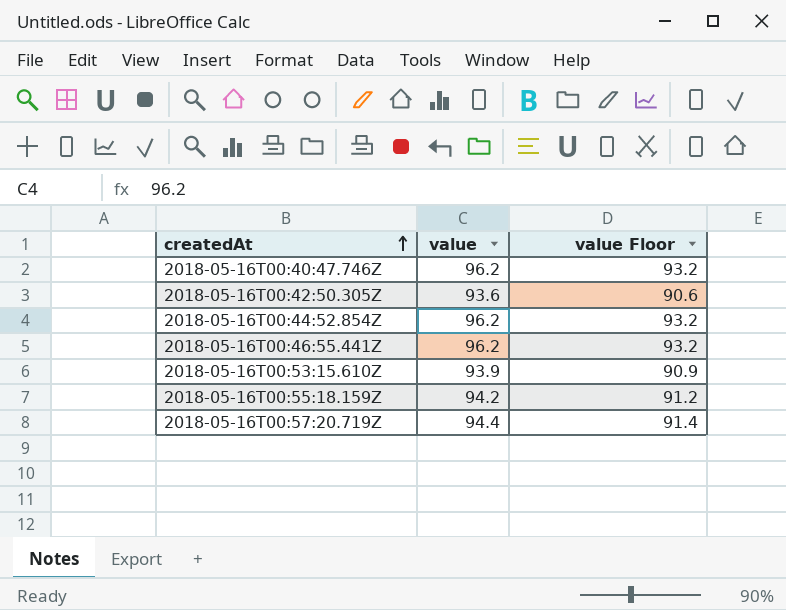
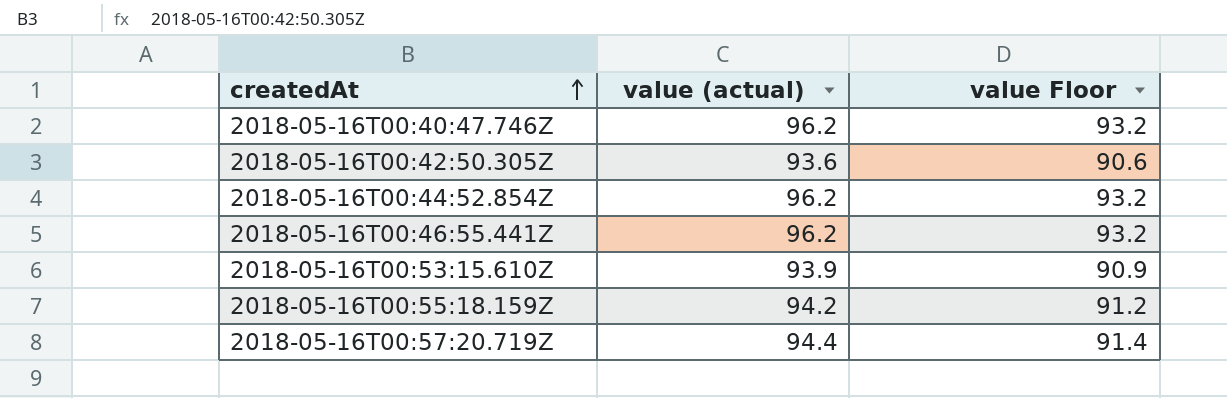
column name: value -> value (actual)

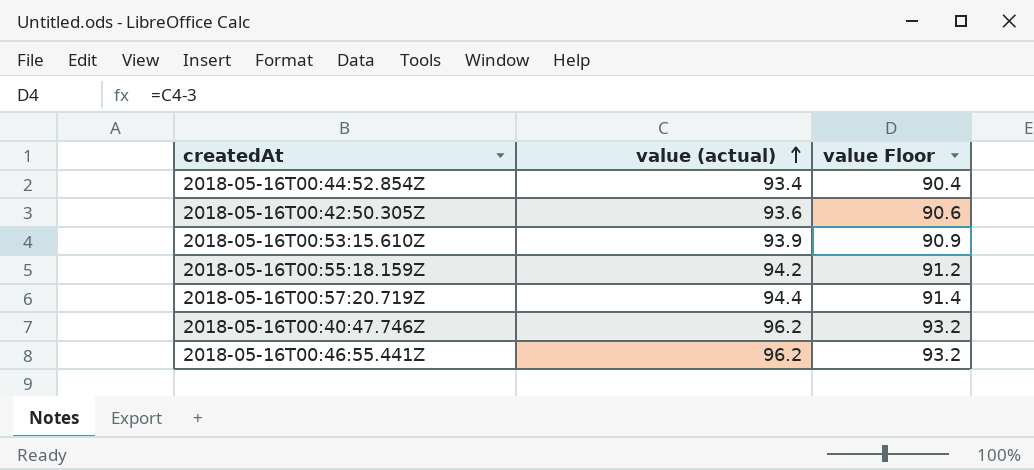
row order: createdAt ascending -> value (actual) ascending
2018-05-16T00:44:52.854Z | value (actual): 96.2 -> 93.4
2018-05-16T00:44:52.854Z | value Floor: 93.2 -> 90.4

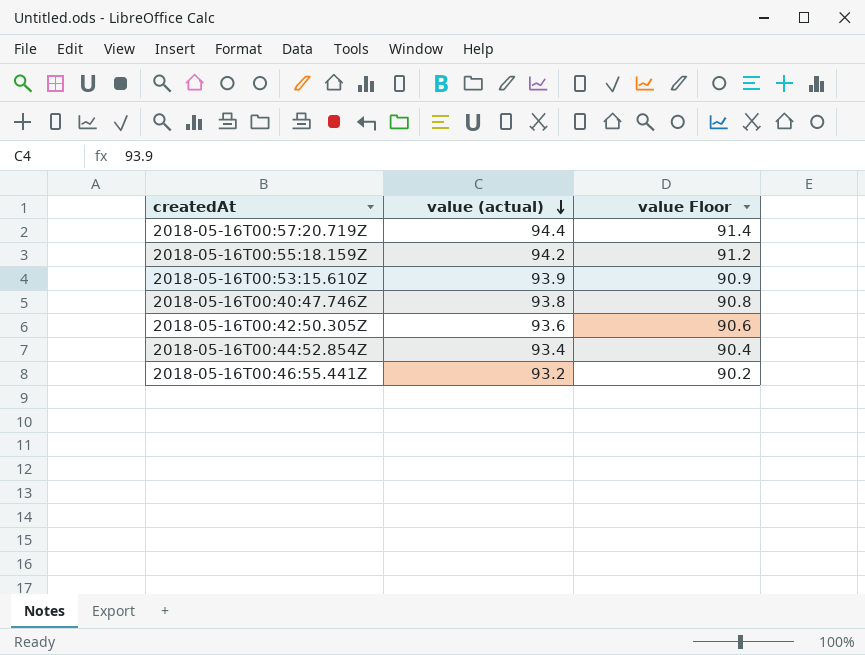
row order: value (actual) ascending -> value (actual) descending
2018-05-16T00:40:47.746Z | value (actual): 96.2 -> 93.8
2018-05-16T00:40:47.746Z | value Floor: 93.2 -> 90.8
2018-05-16T00:46:55.441Z | value (actual): 96.2 -> 93.2
2018-05-16T00:46:55.441Z | value Floor: 93.2 -> 90.2

